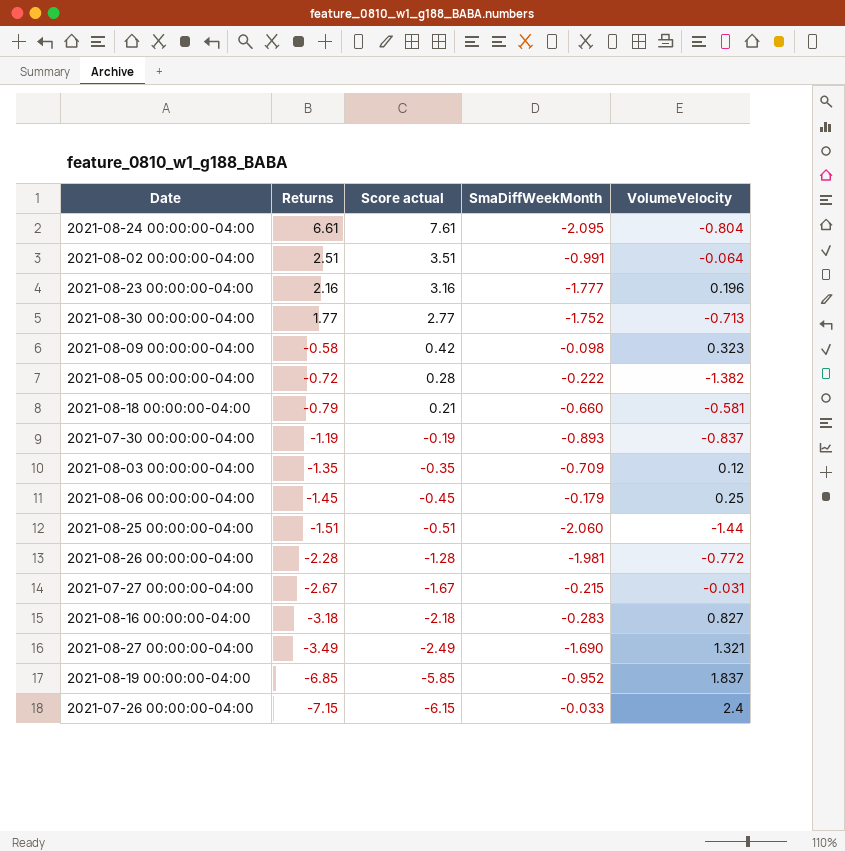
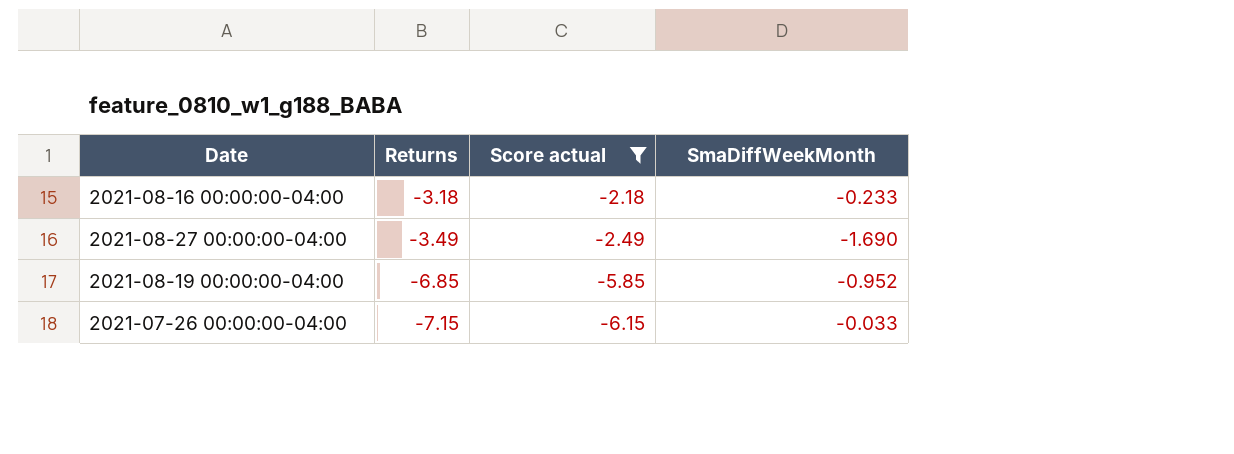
filter: none -> Score actual <= -2.18
column VolumeVelocity | position: 5 -> none
2021-08-16 00:00:00-04:00 | SmaDiffWeekMonth: -0.283 -> -0.233

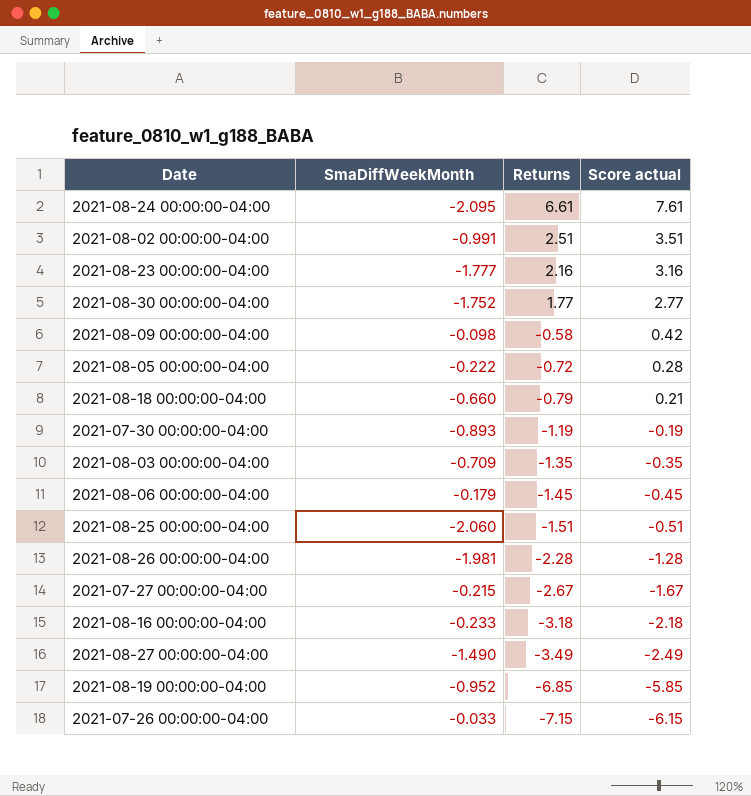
filter: Score actual <= -2.18 -> none
column SmaDiffWeekMonth | position: 4 -> 2
2021-08-27 00:00:00-04:00 | SmaDiffWeekMonth: -1.690 -> -1.490

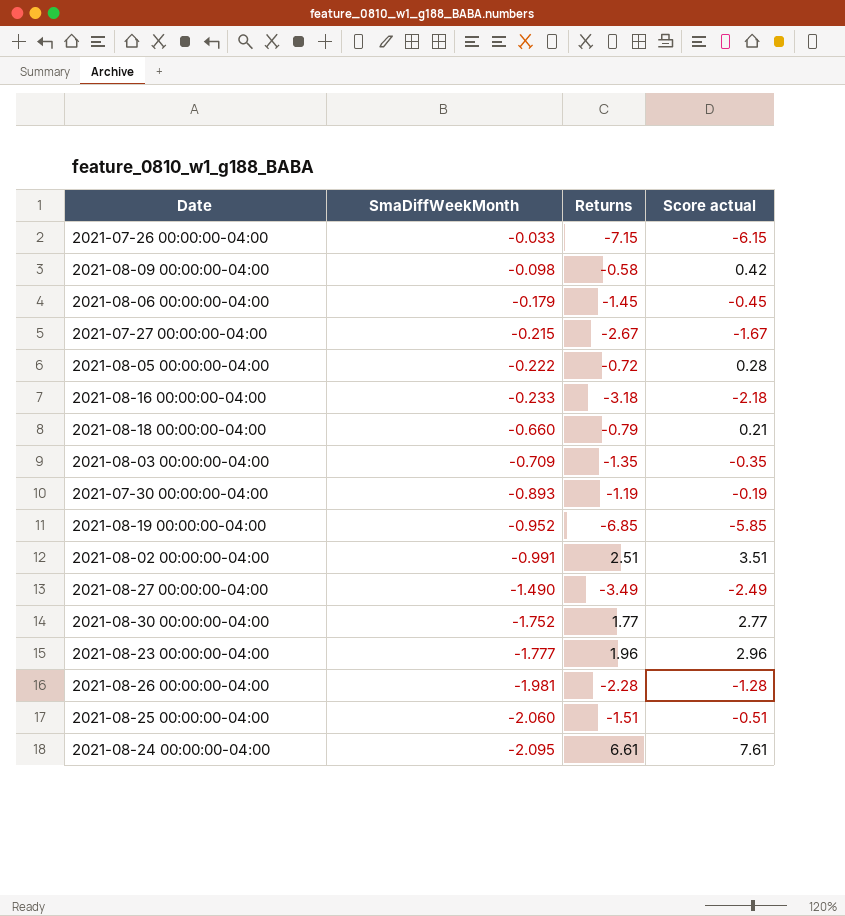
row order: Returns descending -> SmaDiffWeekMonth descending
2021-08-23 00:00:00-04:00 | Returns: 2.16 -> 1.96
2021-08-23 00:00:00-04:00 | Score actual: 3.16 -> 2.96

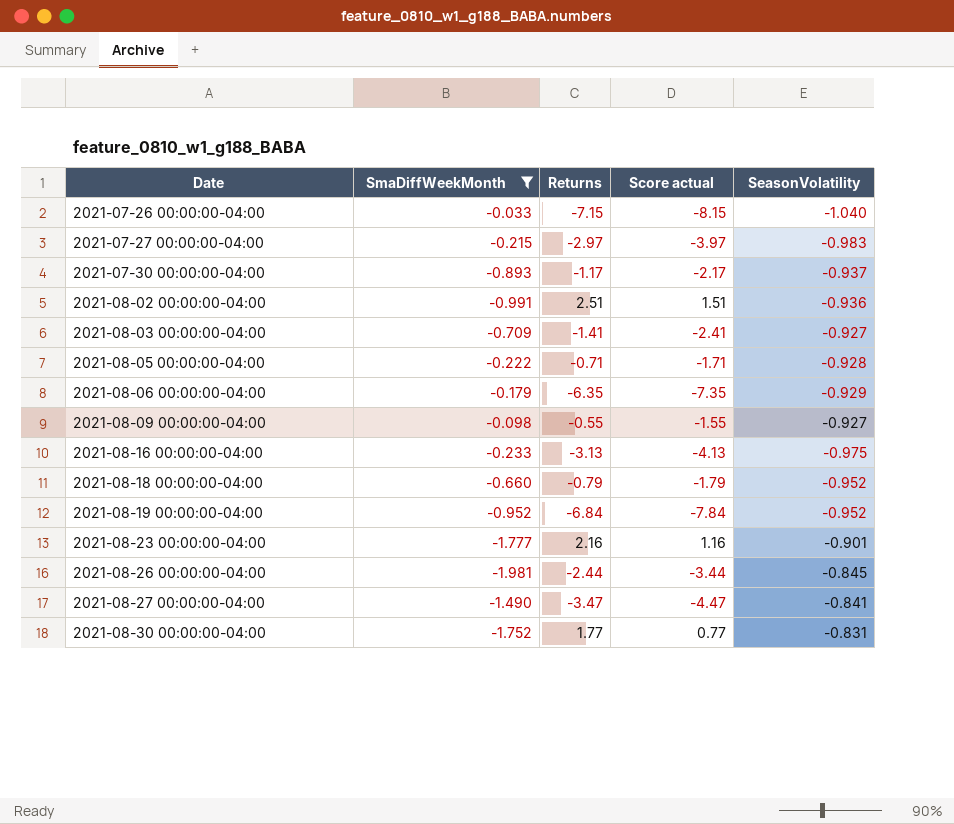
filter: none -> SmaDiffWeekMonth >= -1.981
row order: SmaDiffWeekMonth descending -> Date ascending
column Score actual | formula: [Returns] + 1 -> [Returns] - 1
column SeasonVolatility | position: none -> 5
2021-07-27 00:00:00-04:00 | Returns: -2.67 -> -2.97
2021-07-30 00:00:00-04:00 | Returns: -1.19 -> -1.17
2021-08-03 00:00:00-04:00 | Returns: -1.35 -> -1.41
2021-08-05 00:00:00-04:00 | Returns: -0.72 -> -0.71
2021-08-06 00:00:00-04:00 | Returns: -1.45 -> -6.35
2021-08-09 00:00:00-04:00 | Returns: -0.58 -> -0.55
2021-08-16 00:00:00-04:00 | Returns: -3.18 -> -3.13
2021-08-19 00:00:00-04:00 | Returns: -6.85 -> -6.84
2021-08-23 00:00:00-04:00 | Returns: 1.96 -> 2.16
2021-08-26 00:00:00-04:00 | Returns: -2.28 -> -2.44
2021-08-27 00:00:00-04:00 | Returns: -3.49 -> -3.47

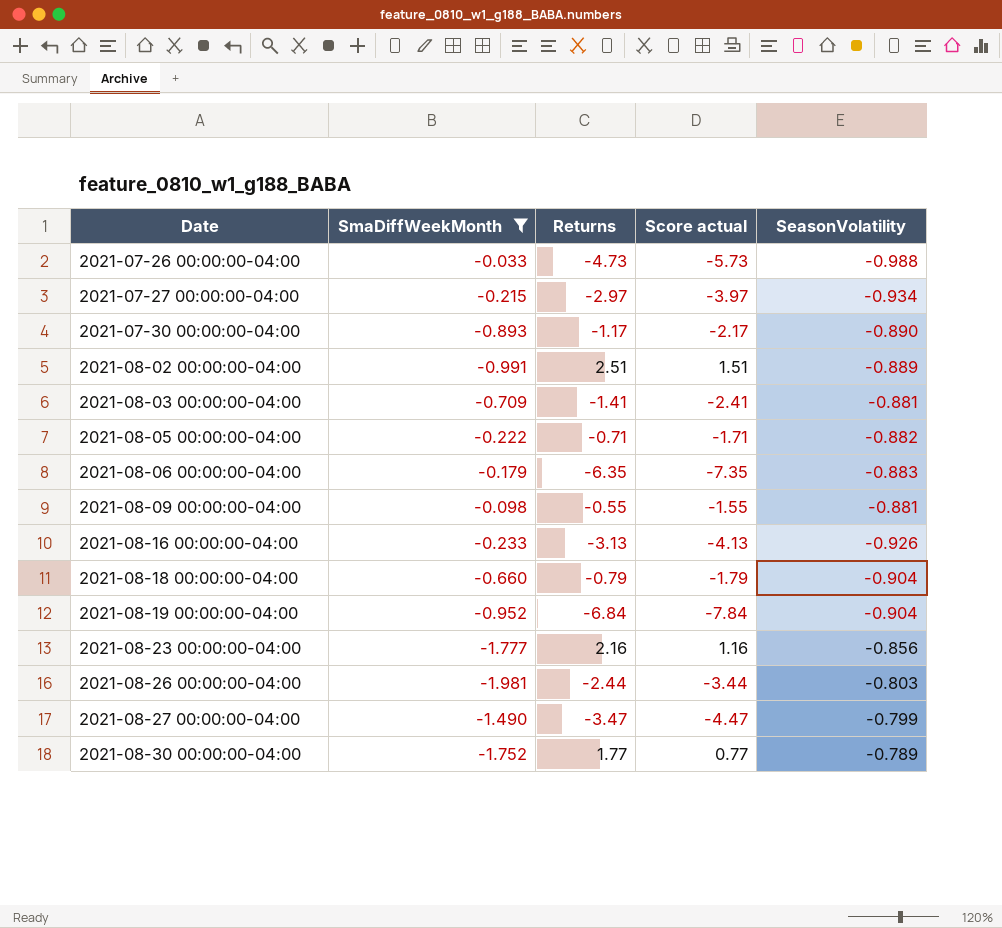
2021-07-26 00:00:00-04:00 | Returns: -7.15 -> -4.73
2021-07-26 00:00:00-04:00 | Score actual: -8.15 -> -5.73
2021-07-26 00:00:00-04:00 | SeasonVolatility: -1.040 -> -0.988
2021-07-27 00:00:00-04:00 | SeasonVolatility: -0.983 -> -0.934
2021-07-30 00:00:00-04:00 | SeasonVolatility: -0.937 -> -0.890
2021-08-02 00:00:00-04:00 | SeasonVolatility: -0.936 -> -0.889
2021-08-03 00:00:00-04:00 | SeasonVolatility: -0.927 -> -0.881
2021-08-05 00:00:00-04:00 | SeasonVolatility: -0.928 -> -0.882
2021-08-06 00:00:00-04:00 | SeasonVolatility: -0.929 -> -0.883
2021-08-09 00:00:00-04:00 | SeasonVolatility: -0.927 -> -0.881
2021-08-16 00:00:00-04:00 | SeasonVolatility: -0.975 -> -0.926
2021-08-18 00:00:00-04:00 | SeasonVolatility: -0.952 -> -0.904
2021-08-19 00:00:00-04:00 | SeasonVolatility: -0.952 -> -0.904
2021-08-23 00:00:00-04:00 | SeasonVolatility: -0.901 -> -0.856
2021-08-26 00:00:00-04:00 | SeasonVolatility: -0.845 -> -0.803
2021-08-27 00:00:00-04:00 | SeasonVolatility: -0.841 -> -0.799
2021-08-30 00:00:00-04:00 | SeasonVolatility: -0.831 -> -0.789

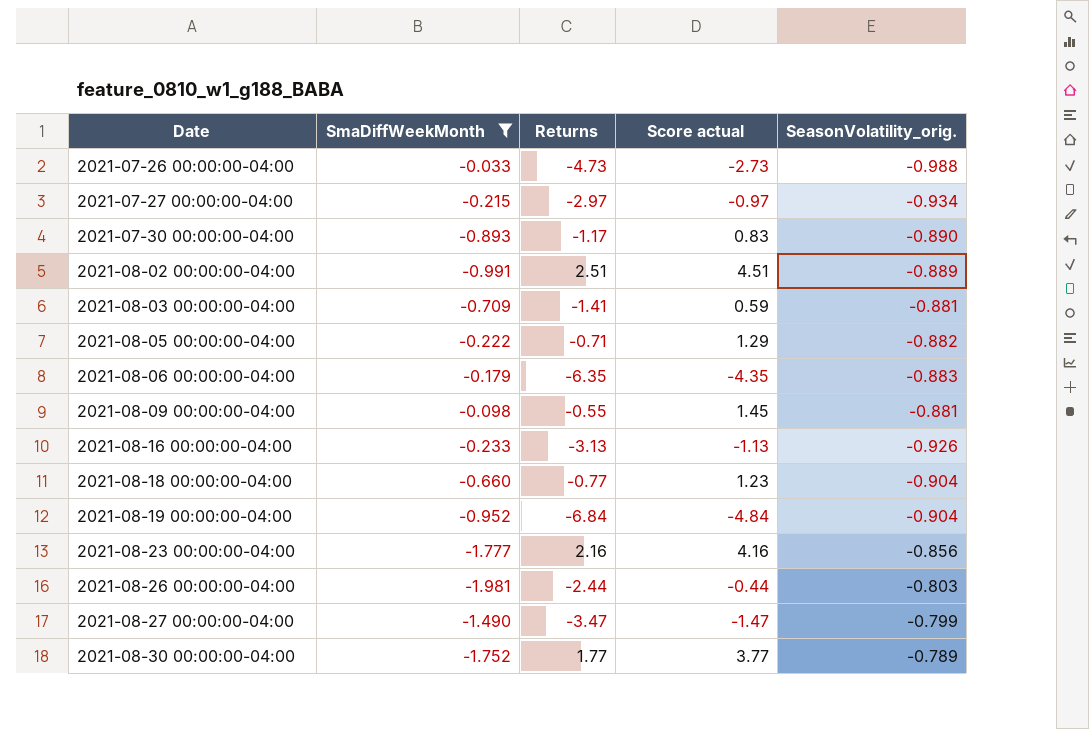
column Score actual | formula: [Returns] - 1 -> [Returns] + 2
column name: SeasonVolatility -> SeasonVolatility_orig.
2021-08-18 00:00:00-04:00 | Returns: -0.79 -> -0.77

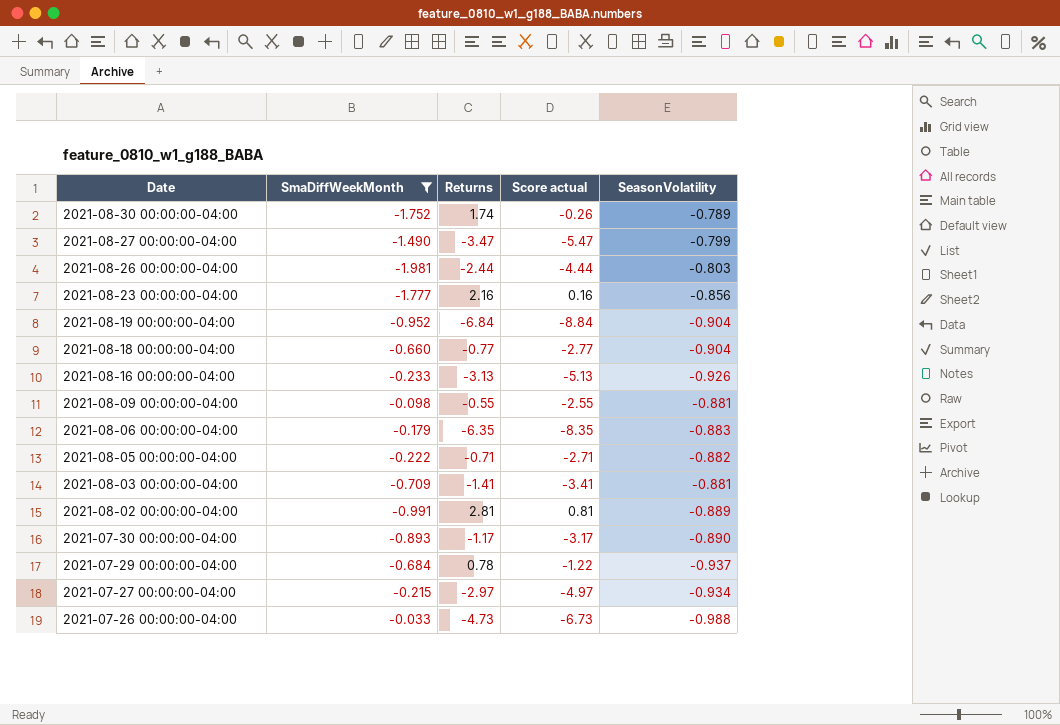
row order: Date ascending -> Date descending
column Score actual | formula: [Returns] + 2 -> [Returns] - 2
column name: SeasonVolatility_orig. -> SeasonVolatility
2021-08-30 00:00:00-04:00 | Returns: 1.77 -> 1.74
2021-08-02 00:00:00-04:00 | Returns: 2.51 -> 2.81
row 2021-07-29 00:00:00-04:00: none -> -0.684 | 0.78 | -1.22 | -0.937

